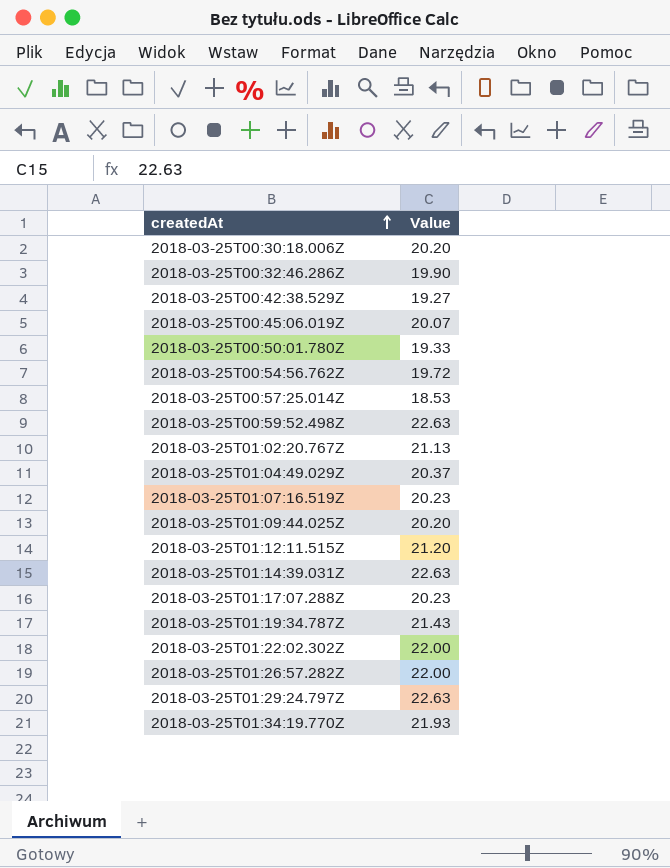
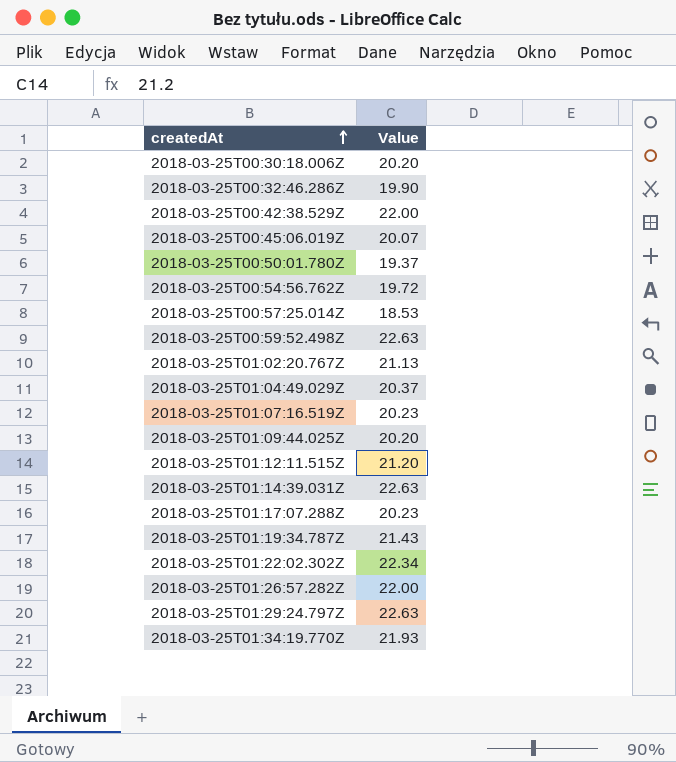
2018-03-25T00:42:38.529Z | Value: 19.27 -> 22.00
2018-03-25T00:50:01.780Z | Value: 19.33 -> 19.37
2018-03-25T01:22:02.302Z | Value: 22.00 -> 22.34

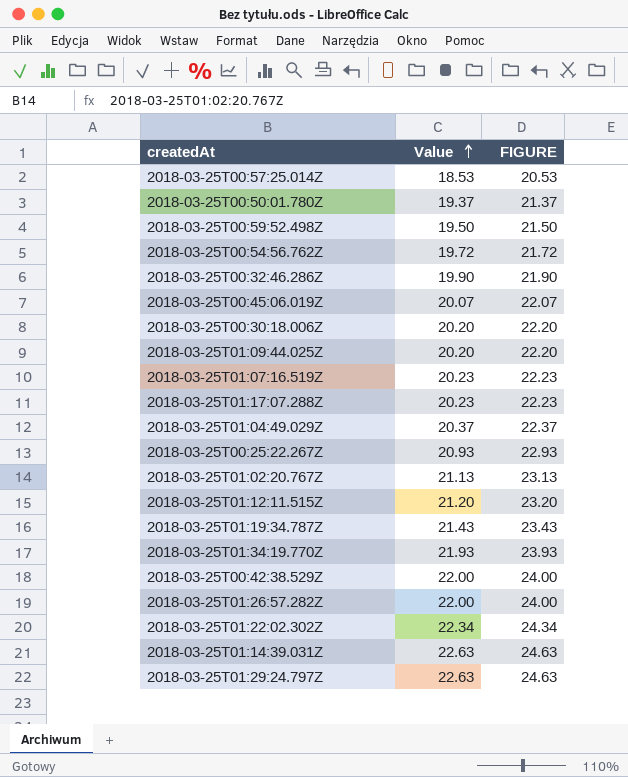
row order: createdAt ascending -> Value ascending
column FIGURE | formula: none -> [Value] + 2
2018-03-25T00:59:52.498Z | Value: 22.63 -> 19.50
row 2018-03-25T00:25:22.267Z: none -> 20.93 | 22.93

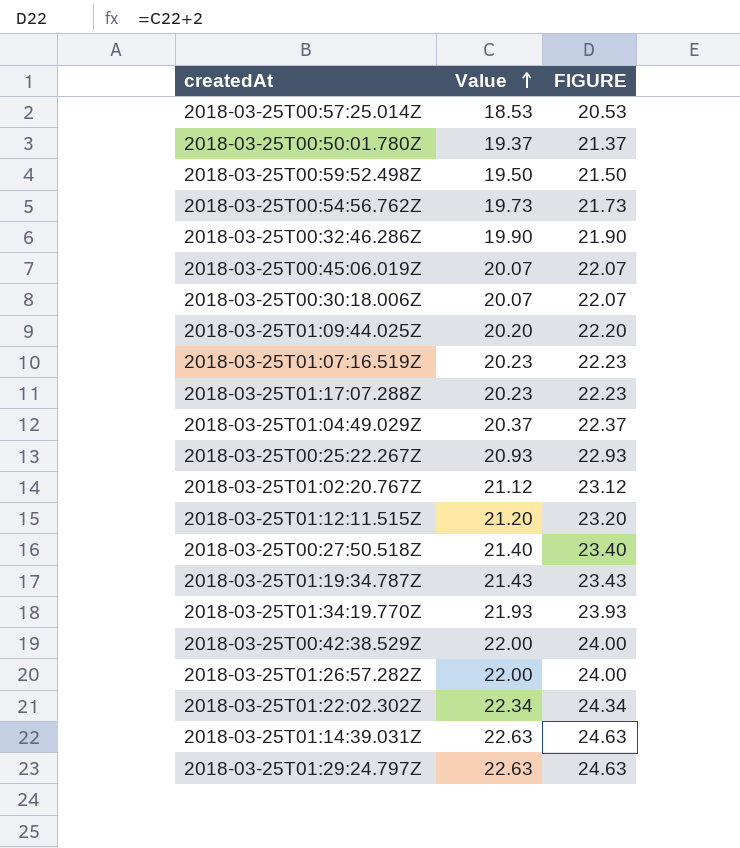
2018-03-25T00:54:56.762Z | Value: 19.72 -> 19.73
2018-03-25T00:54:56.762Z | FIGURE: 21.72 -> 21.73
2018-03-25T00:30:18.006Z | Value: 20.20 -> 20.07
2018-03-25T00:30:18.006Z | FIGURE: 22.20 -> 22.07
2018-03-25T01:02:20.767Z | Value: 21.13 -> 21.12
2018-03-25T01:02:20.767Z | FIGURE: 23.13 -> 23.12
row 2018-03-25T00:27:50.518Z: none -> 21.40 | 23.40

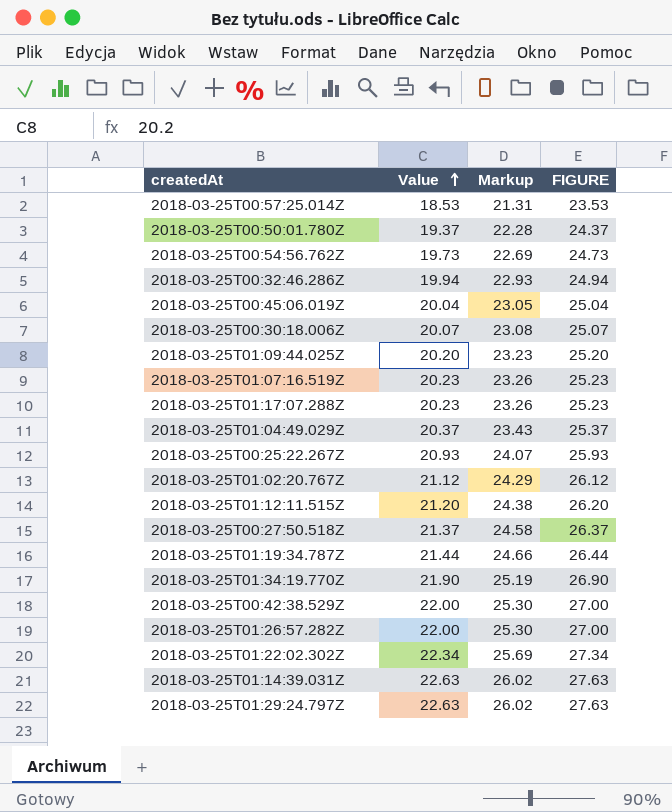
column Markup | formula: none -> [Value] * 1.15
column FIGURE | formula: [Value] + 2 -> [Value] + 5
row 2018-03-25T00:59:52.498Z: 19.50 | 21.50 -> none
2018-03-25T00:32:46.286Z | Value: 19.90 -> 19.94
2018-03-25T00:45:06.019Z | Value: 20.07 -> 20.04
2018-03-25T00:27:50.518Z | Value: 21.40 -> 21.37
2018-03-25T01:19:34.787Z | Value: 21.43 -> 21.44
2018-03-25T01:34:19.770Z | Value: 21.93 -> 21.90

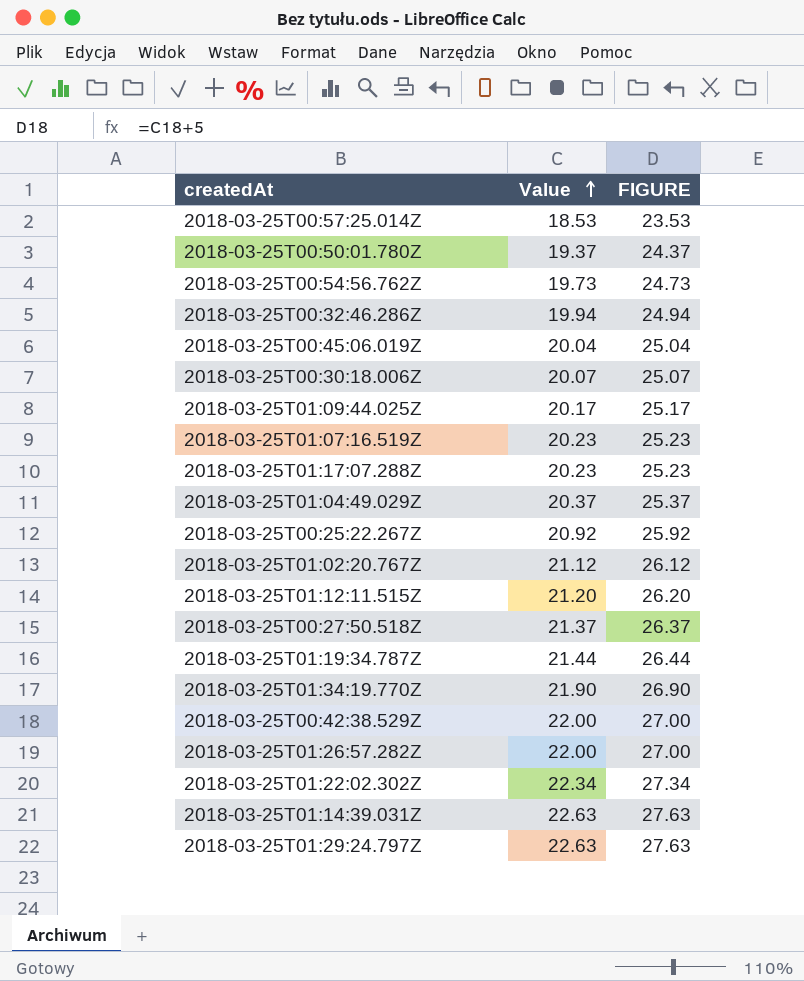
column Markup | formula: [Value] * 1.15 -> none
2018-03-25T01:09:44.025Z | Value: 20.20 -> 20.17
2018-03-25T01:09:44.025Z | FIGURE: 25.20 -> 25.17
2018-03-25T00:25:22.267Z | Value: 20.93 -> 20.92
2018-03-25T00:25:22.267Z | FIGURE: 25.93 -> 25.92

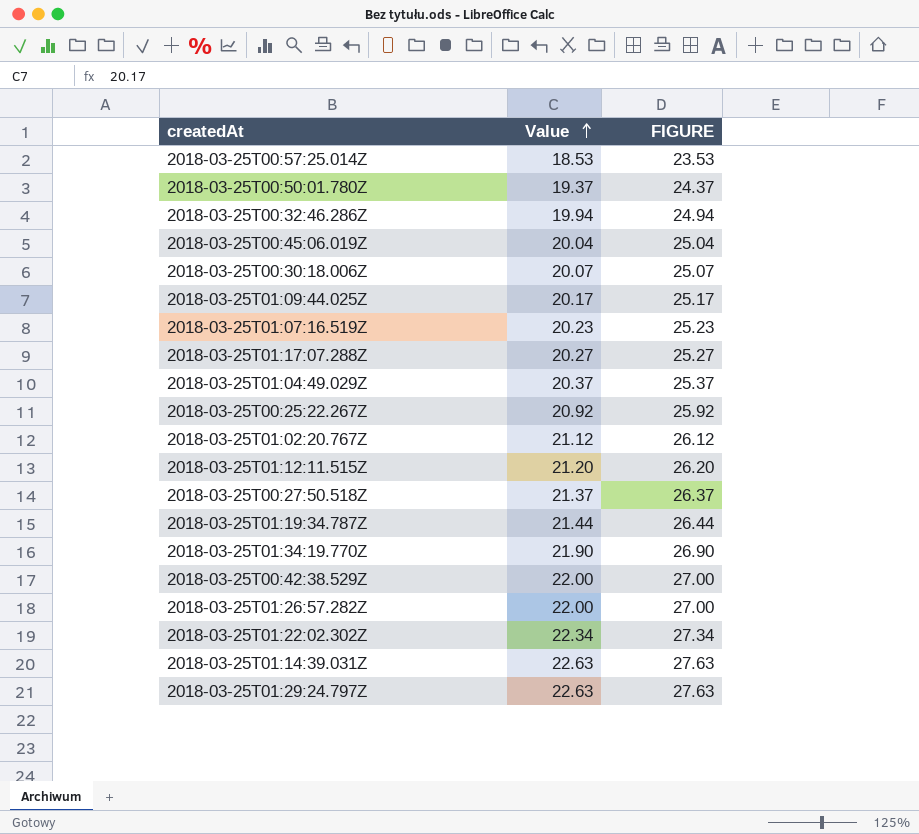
row 2018-03-25T00:54:56.762Z: 19.73 | 24.73 -> none
2018-03-25T01:17:07.288Z | Value: 20.23 -> 20.27
2018-03-25T01:17:07.288Z | FIGURE: 25.23 -> 25.27

